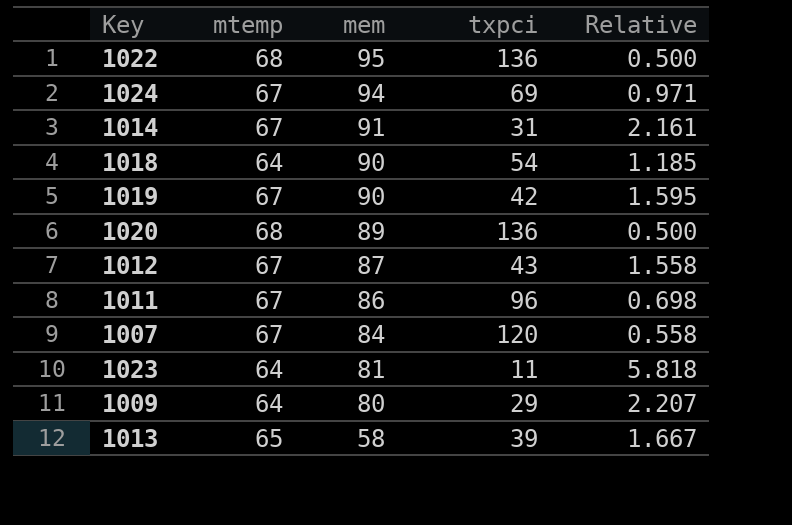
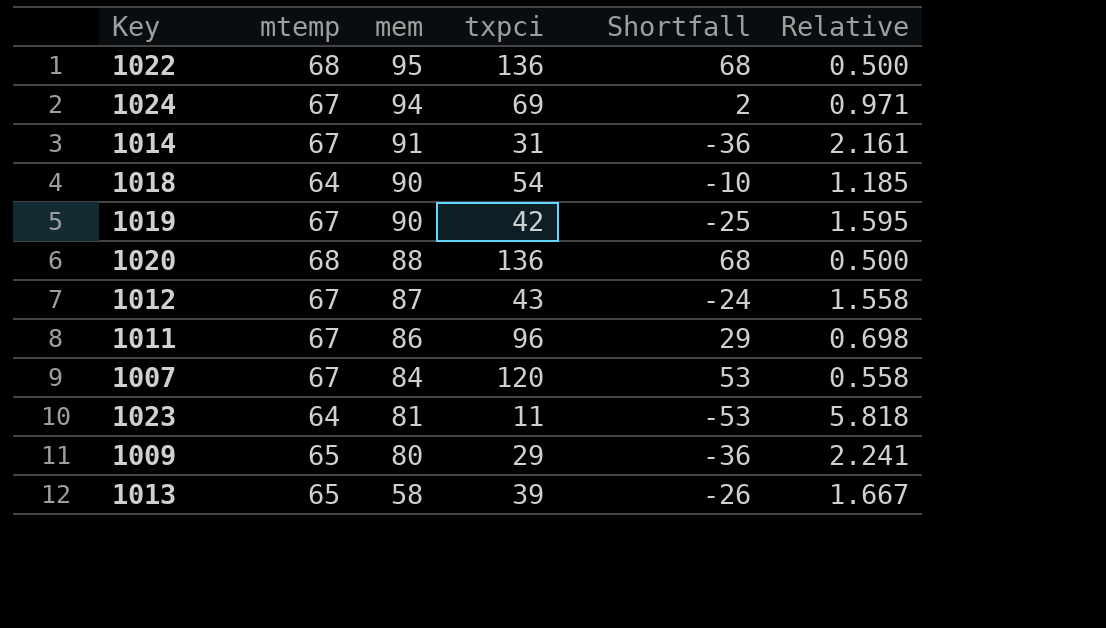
column Shortfall | formula: none -> [txpci] - [mtemp]
1020 | mem: 89 -> 88
1009 | mtemp: 64 -> 65
1009 | Relative: 2.207 -> 2.241

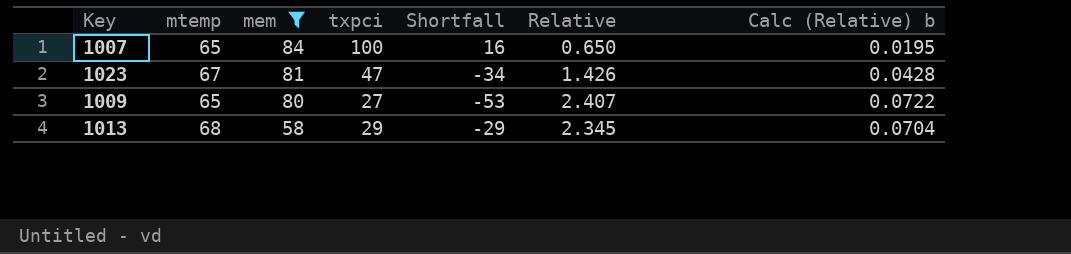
filter: none -> mem <= 84
column Shortfall | formula: [txpci] - [mtemp] -> [txpci] - [mem]
column Calc (Relative) b | formula: none -> [Relative] * 0.03
1007 | mtemp: 67 -> 65
1007 | txpci: 120 -> 100
1007 | Relative: 0.558 -> 0.650
1023 | mtemp: 64 -> 67
1023 | txpci: 11 -> 47
1023 | Relative: 5.818 -> 1.426
1009 | txpci: 29 -> 27
1009 | Relative: 2.241 -> 2.407
1013 | mtemp: 65 -> 68
1013 | txpci: 39 -> 29
1013 | Relative: 1.667 -> 2.345

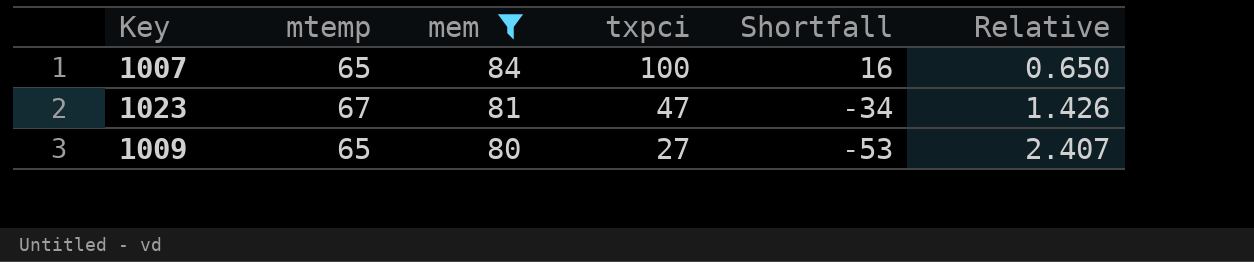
column Calc (Relative) b | formula: [Relative] * 0.03 -> none
row 1013: 68 | 58 | 29 | -29 | 2.345 | 0.0704 -> none

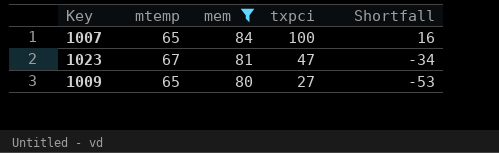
column Relative | formula: [mtemp] / [txpci] -> none

